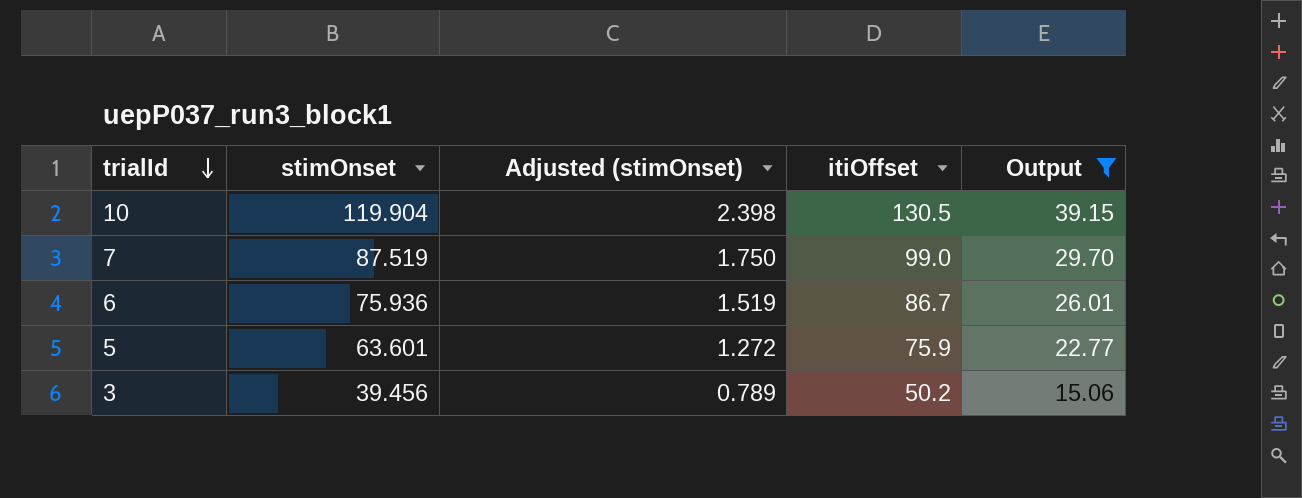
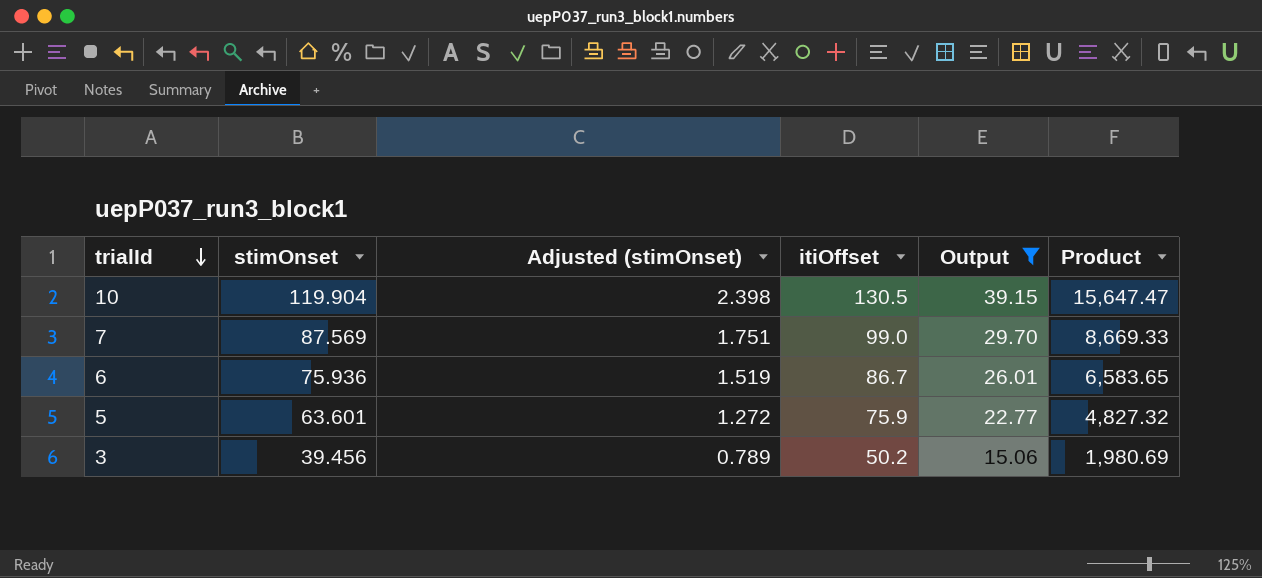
column Product | formula: none -> [stimOnset] * [itiOffset]
7 | stimOnset: 87.519 -> 87.569
7 | Adjusted (stimOnset): 1.750 -> 1.751

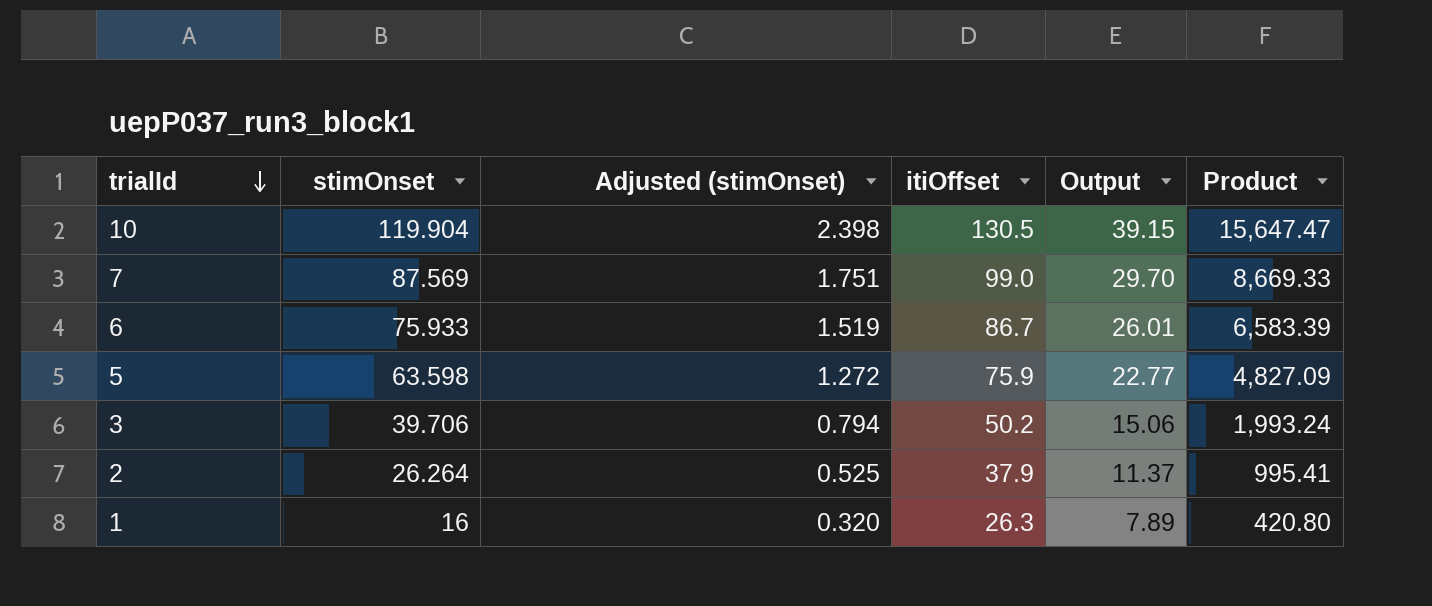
filter: Output >= 15.06 -> none
6 | stimOnset: 75.936 -> 75.933
6 | Product: 6,583.65 -> 6,583.39
5 | stimOnset: 63.601 -> 63.598
5 | Product: 4,827.32 -> 4,827.09
3 | stimOnset: 39.456 -> 39.706
3 | Adjusted (stimOnset): 0.789 -> 0.794
3 | Product: 1,980.69 -> 1,993.24

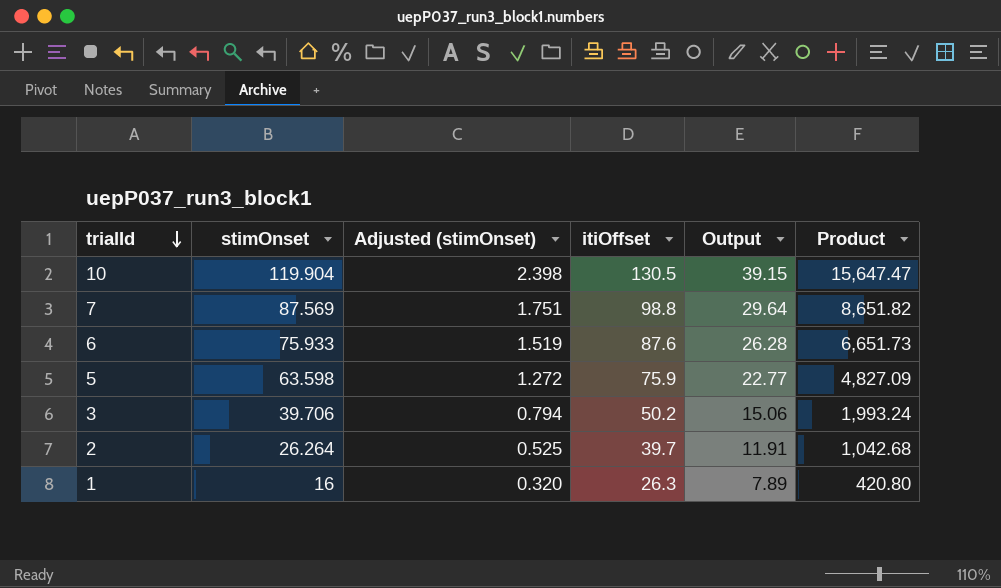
7 | itiOffset: 99.0 -> 98.8
7 | Output: 29.70 -> 29.64
7 | Product: 8,669.33 -> 8,651.82
6 | itiOffset: 86.7 -> 87.6
6 | Output: 26.01 -> 26.28
6 | Product: 6,583.39 -> 6,651.73
2 | itiOffset: 37.9 -> 39.7
2 | Output: 11.37 -> 11.91
2 | Product: 995.41 -> 1,042.68

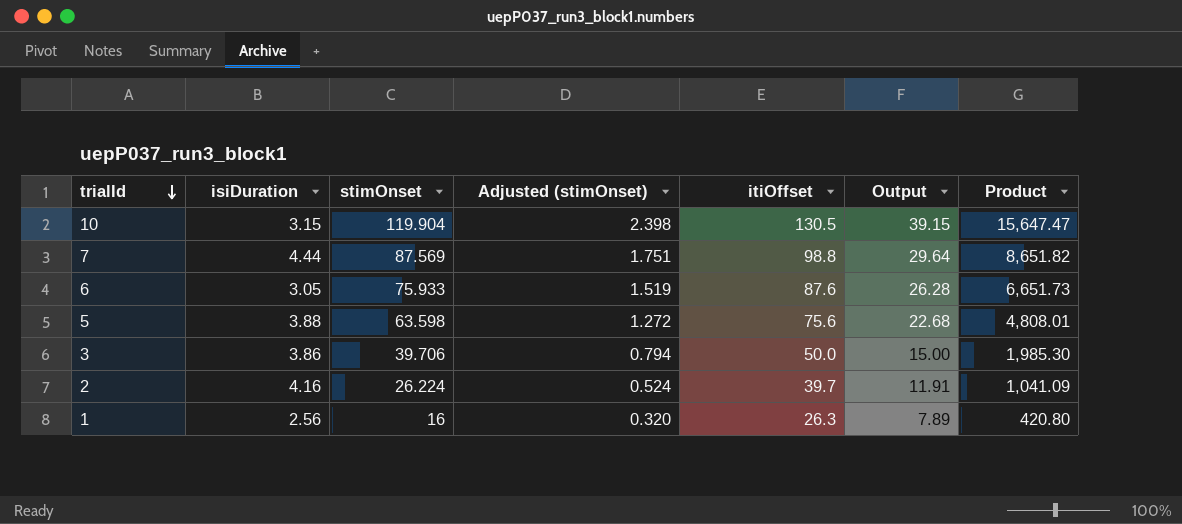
column isiDuration | position: none -> 2
5 | itiOffset: 75.9 -> 75.6
5 | Output: 22.77 -> 22.68
5 | Product: 4,827.09 -> 4,808.01
3 | itiOffset: 50.2 -> 50.0
3 | Output: 15.06 -> 15.00
3 | Product: 1,993.24 -> 1,985.30
2 | stimOnset: 26.264 -> 26.224
2 | Adjusted (stimOnset): 0.525 -> 0.524
2 | Product: 1,042.68 -> 1,041.09

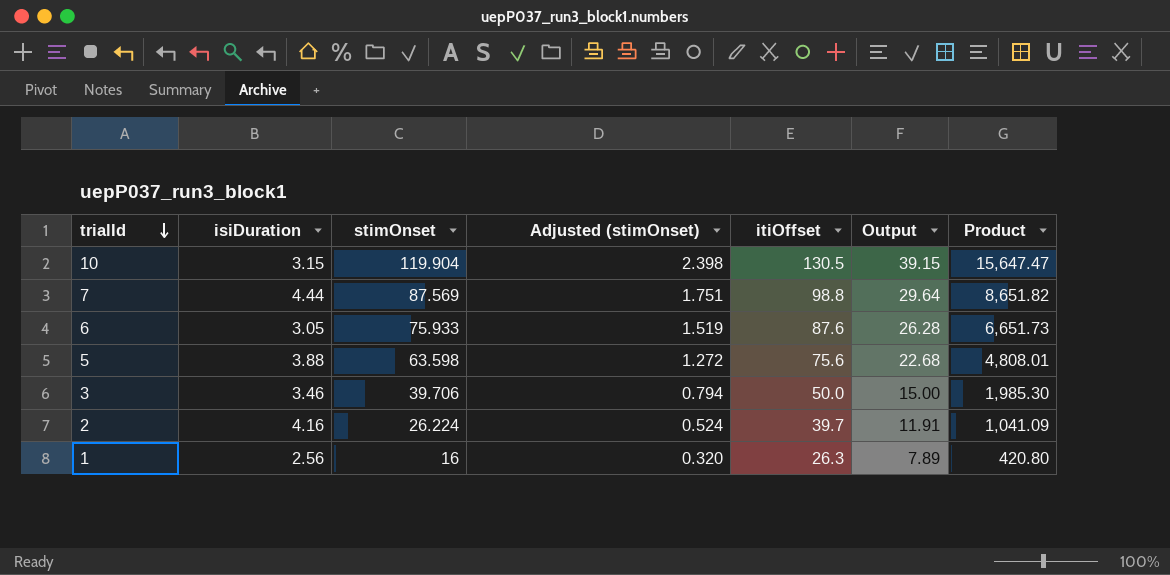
3 | isiDuration: 3.86 -> 3.46

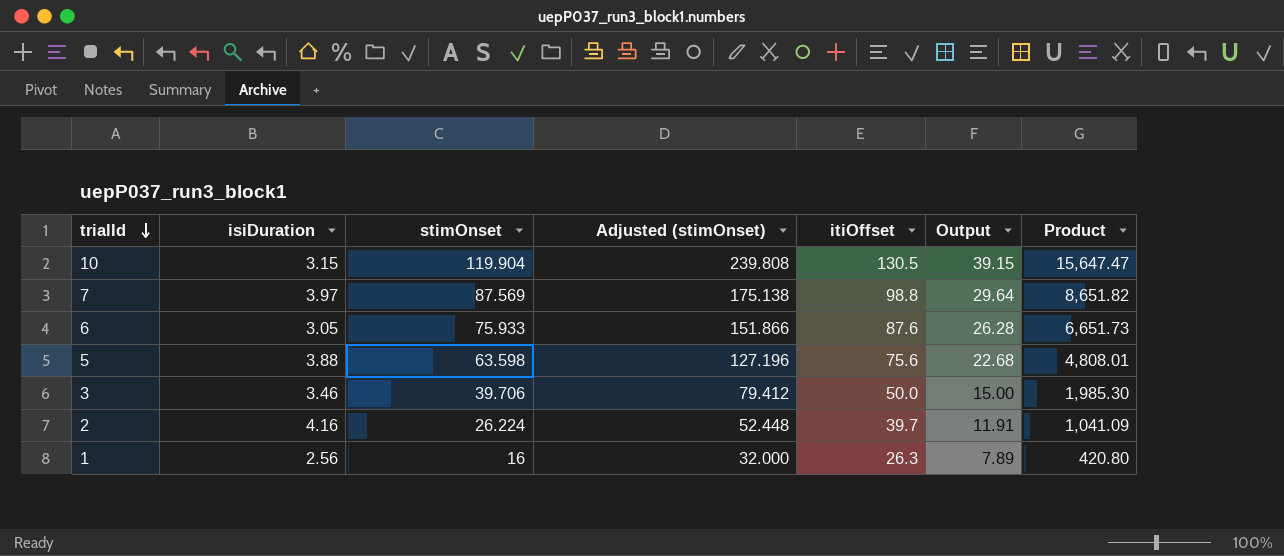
column Adjusted (stimOnset) | formula: [stimOnset] * 0.02 -> [stimOnset] * 2
7 | isiDuration: 4.44 -> 3.97

